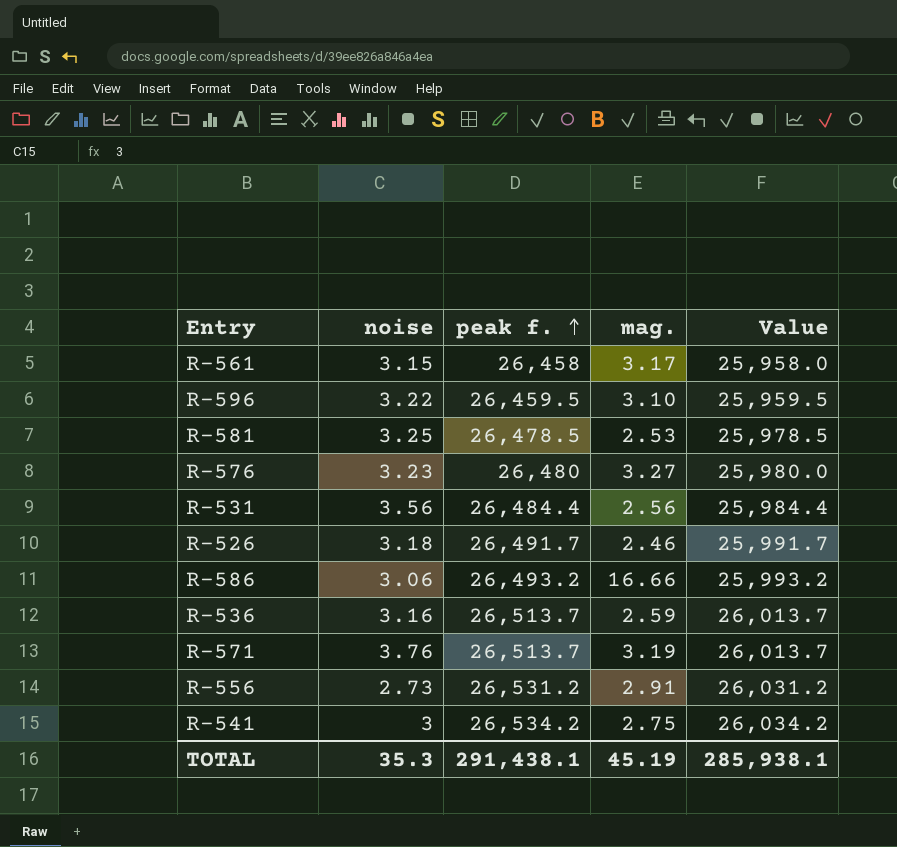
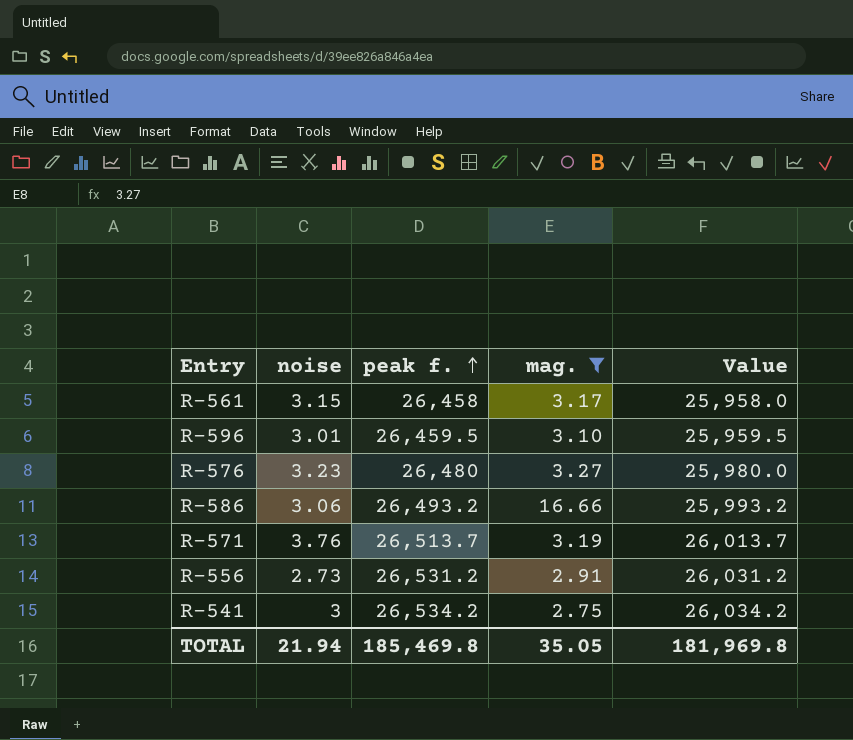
filter: none -> mag. >= 2.75
R-596 | noise: 3.22 -> 3.01
TOTAL | noise: 35.3 -> 21.94
TOTAL | peak f.: 291,438.1 -> 185,469.8
TOTAL | mag.: 45.19 -> 35.05
TOTAL | Value: 285,938.1 -> 181,969.8

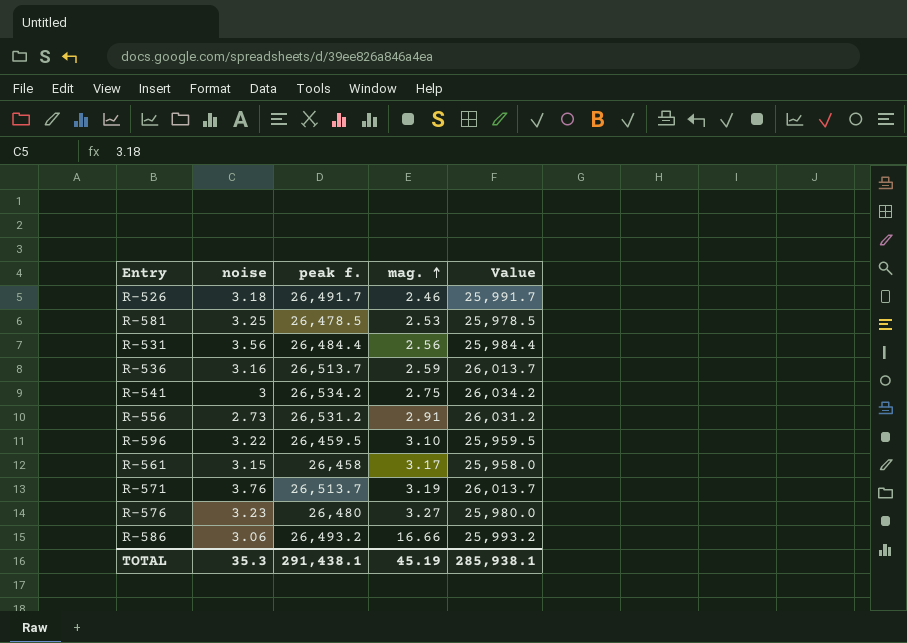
filter: mag. >= 2.75 -> none
row order: peak f. ascending -> mag. ascending
R-596 | noise: 3.01 -> 3.22
TOTAL | noise: 21.94 -> 35.3
TOTAL | peak f.: 185,469.8 -> 291,438.1
TOTAL | mag.: 35.05 -> 45.19
TOTAL | Value: 181,969.8 -> 285,938.1

